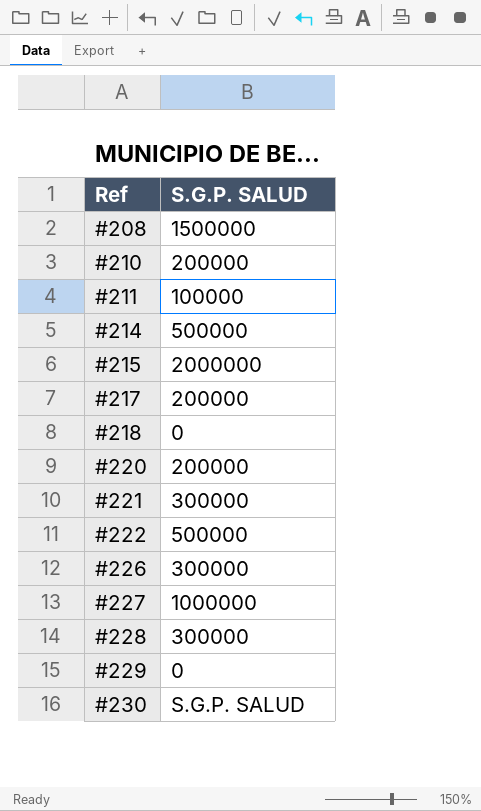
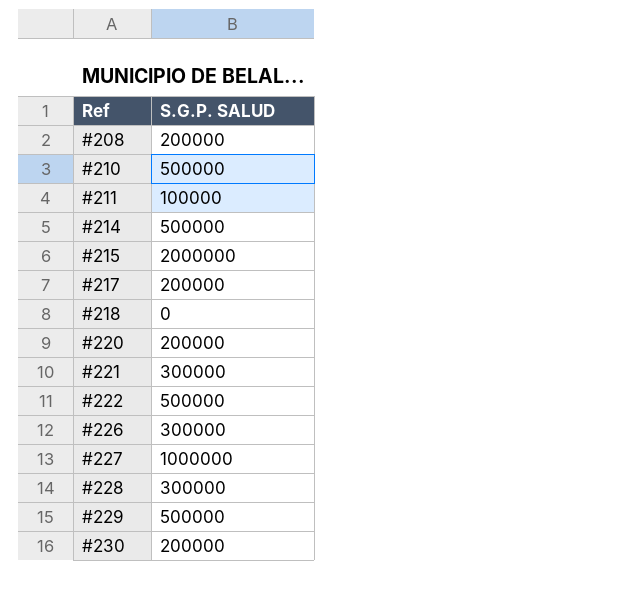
#208 | S.G.P. SALUD: 1500000 -> 200000
#210 | S.G.P. SALUD: 200000 -> 500000
#229 | S.G.P. SALUD: 0 -> 500000
#230 | S.G.P. SALUD: S.G.P. SALUD -> 200000

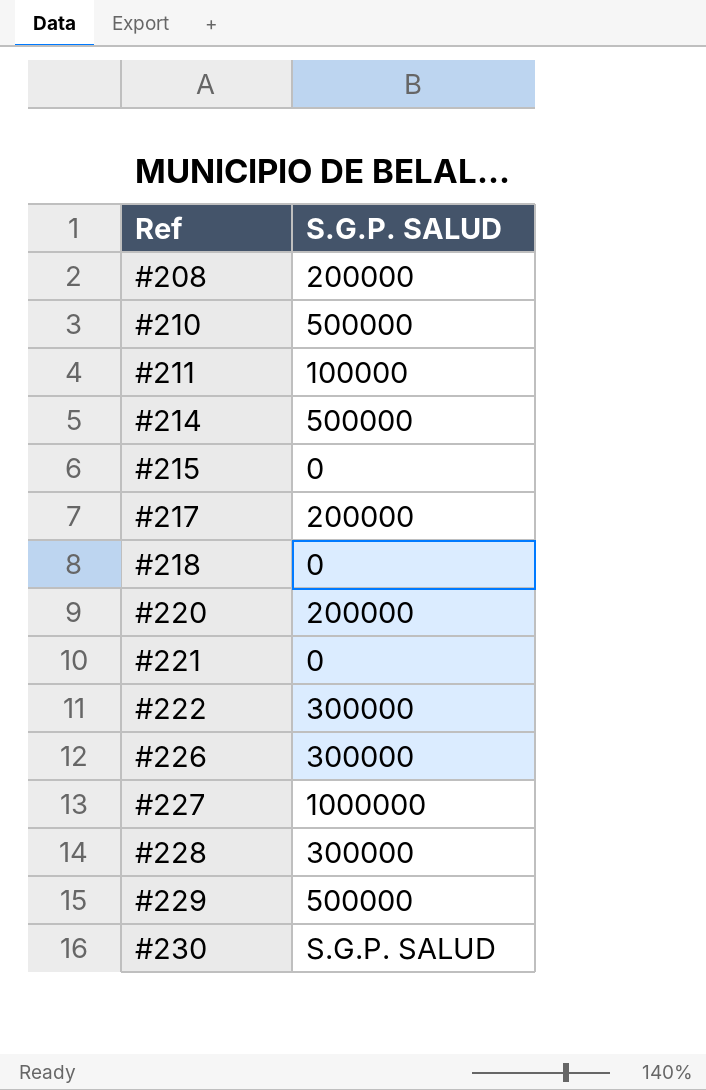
#215 | S.G.P. SALUD: 2000000 -> 0
#221 | S.G.P. SALUD: 300000 -> 0
#222 | S.G.P. SALUD: 500000 -> 300000
#230 | S.G.P. SALUD: 200000 -> S.G.P. SALUD

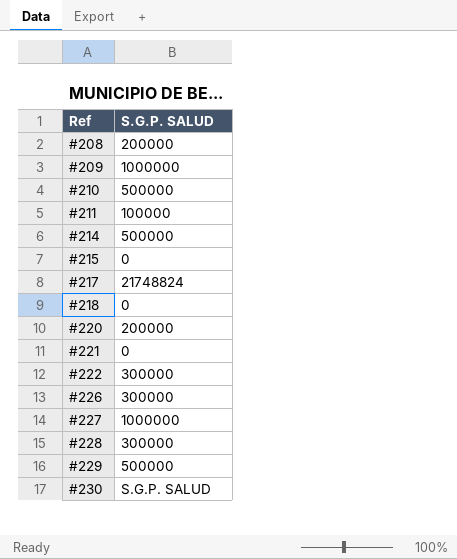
row #209: none -> 1000000
#217 | S.G.P. SALUD: 200000 -> 21748824

